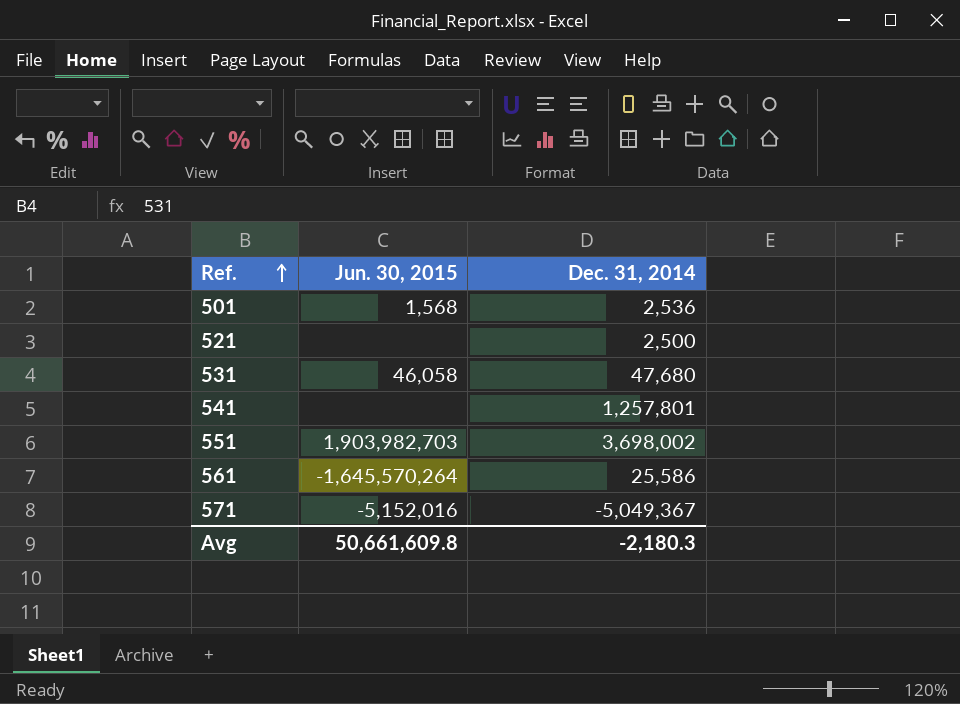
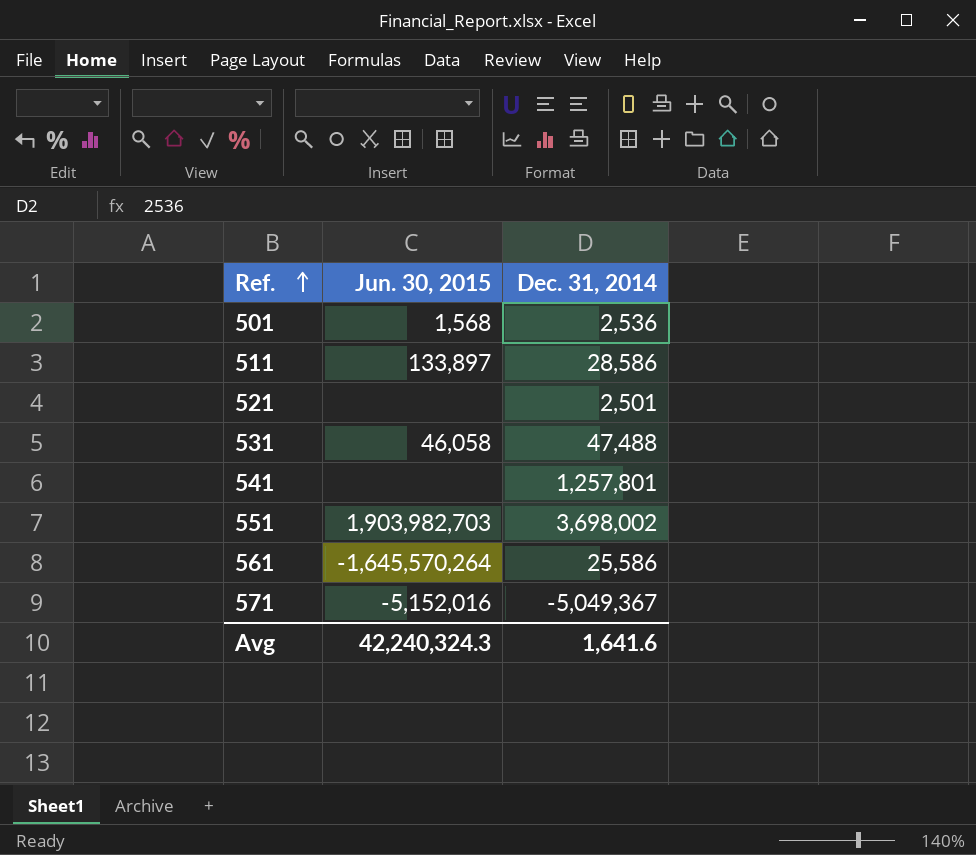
row 511: none -> 133,897 | 28,586
521 | Dec. 31, 2014: 2,500 -> 2,501
531 | Dec. 31, 2014: 47,680 -> 47,488
Avg | Jun. 30, 2015: 50,661,609.8 -> 42,240,324.3
Avg | Dec. 31, 2014: -2,180.3 -> 1,641.6

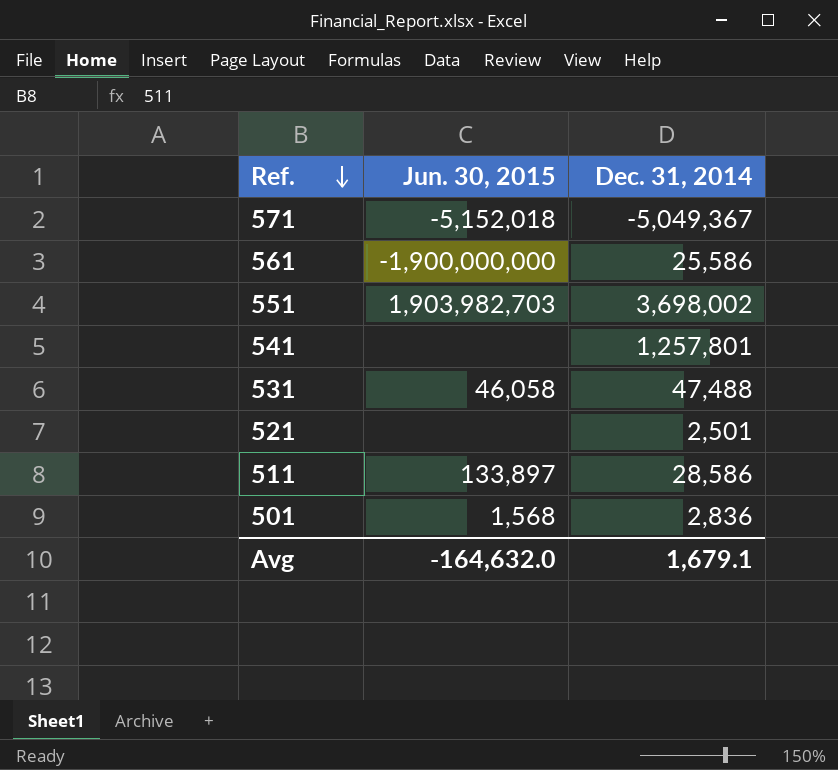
row order: Ref. ascending -> Ref. descending
571 | Jun. 30, 2015: -5,152,016 -> -5,152,018
561 | Jun. 30, 2015: -1,645,570,264 -> -1,900,000,000
501 | Dec. 31, 2014: 2,536 -> 2,836
Avg | Jun. 30, 2015: 42,240,324.3 -> -164,632.0
Avg | Dec. 31, 2014: 1,641.6 -> 1,679.1

